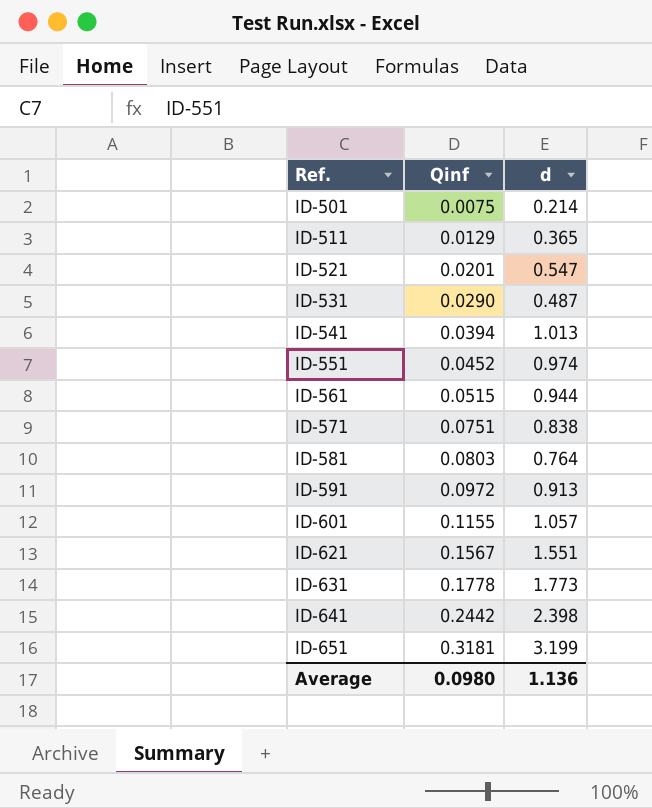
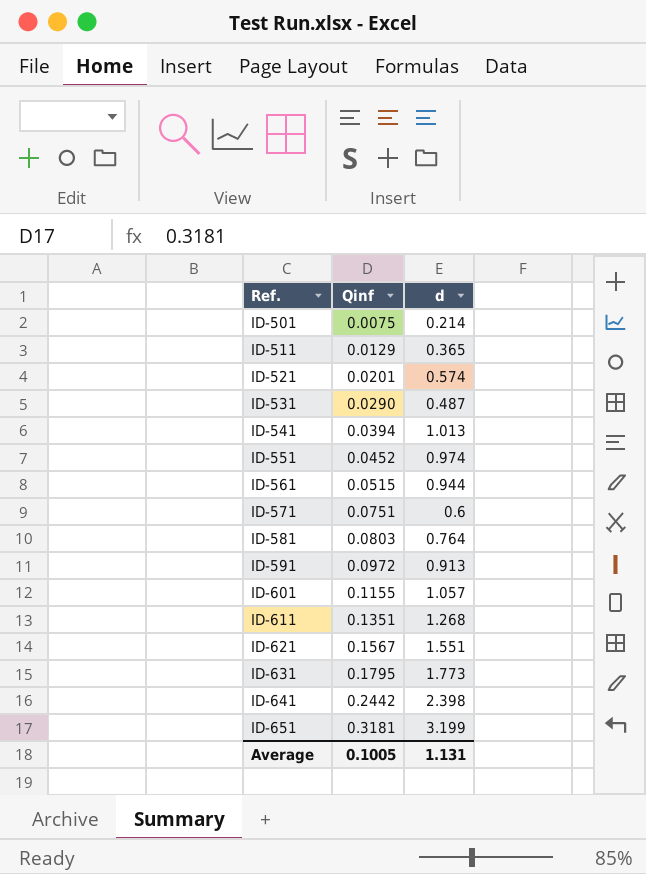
ID-521 | d: 0.547 -> 0.574
ID-571 | d: 0.838 -> 0.6
row ID-611: none -> 0.1351 | 1.268
ID-631 | Qinf: 0.1778 -> 0.1795
Average | Qinf: 0.0980 -> 0.1005
Average | d: 1.136 -> 1.131

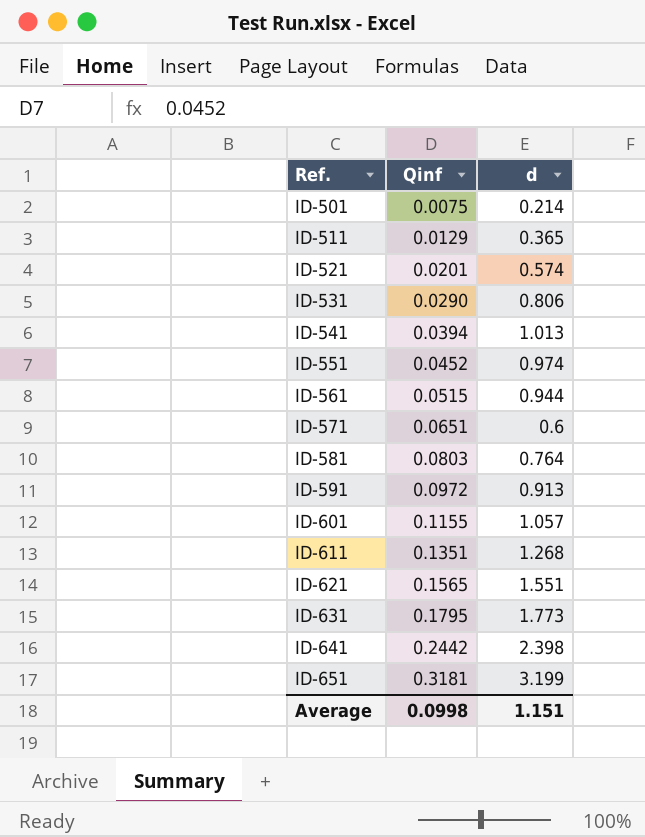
ID-531 | d: 0.487 -> 0.806
ID-571 | Qinf: 0.0751 -> 0.0651
ID-621 | Qinf: 0.1567 -> 0.1565
Average | Qinf: 0.1005 -> 0.0998
Average | d: 1.131 -> 1.151

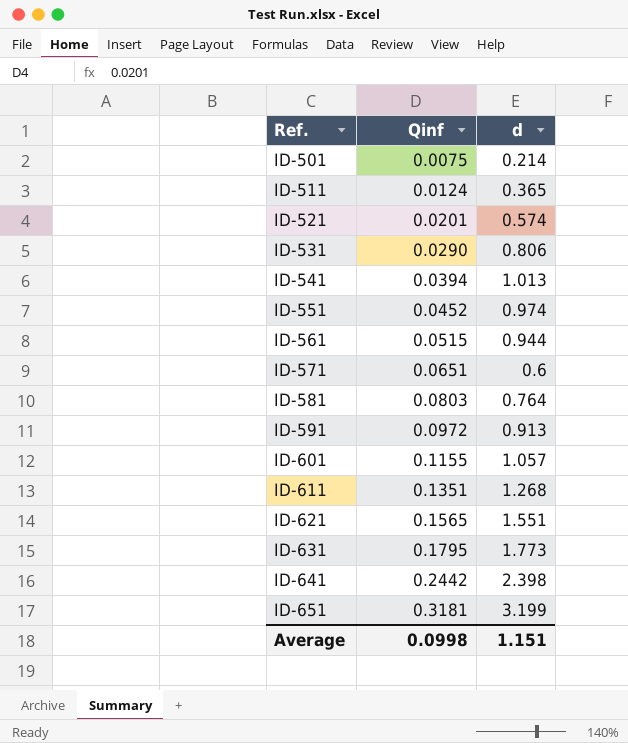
ID-511 | Qinf: 0.0129 -> 0.0124

